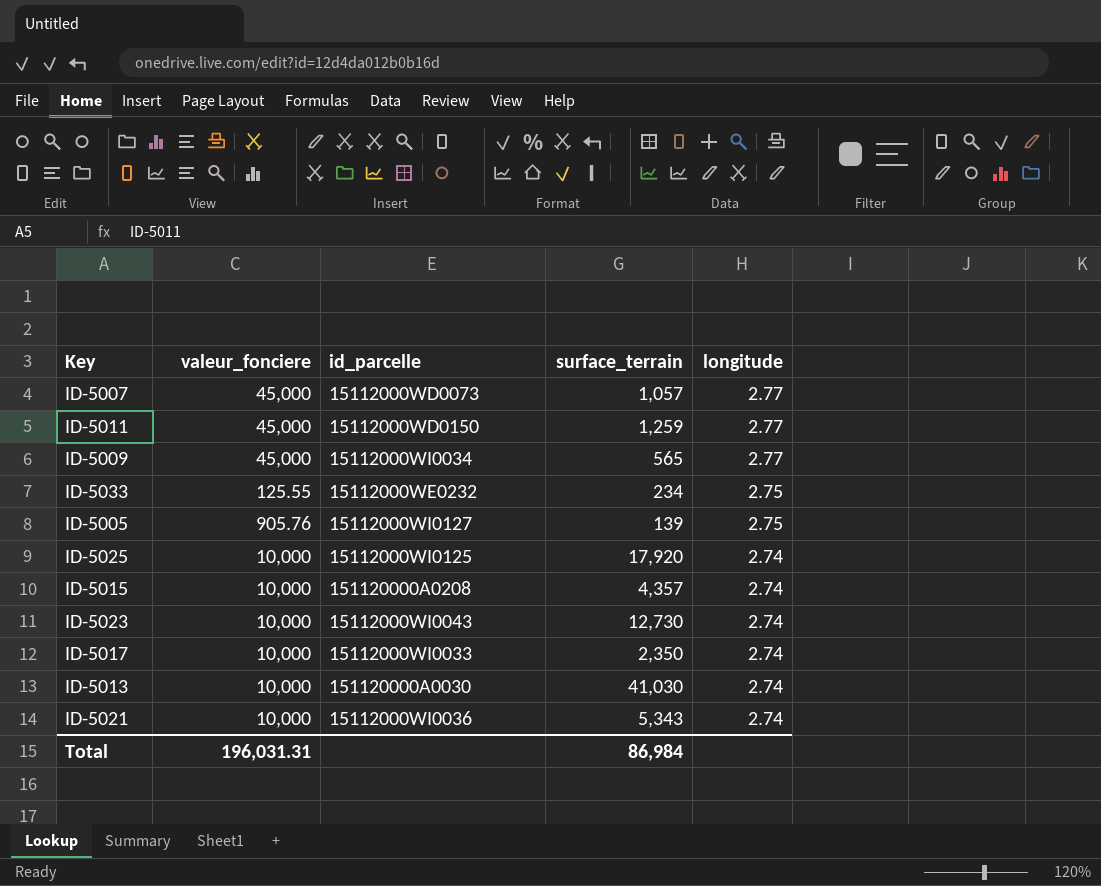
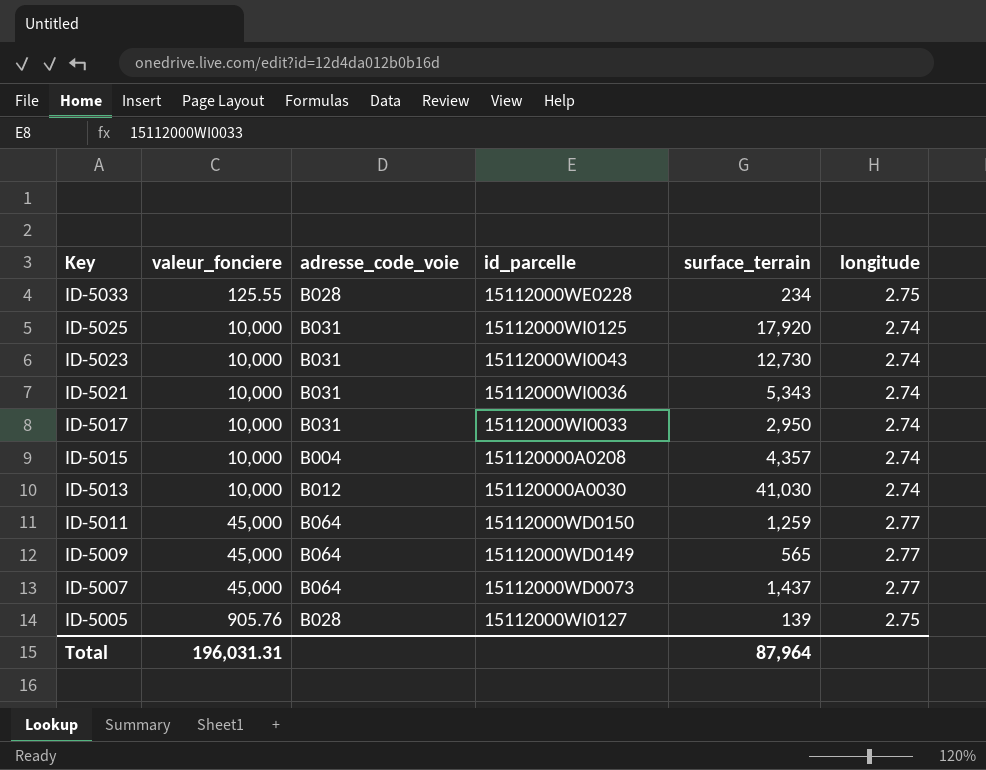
row order: longitude descending -> Key descending
column adresse_code_voie | position: none -> 3
ID-5033 | id_parcelle: 15112000WE0232 -> 15112000WE0228
ID-5017 | surface_terrain: 2,350 -> 2,950
ID-5009 | id_parcelle: 15112000WI0034 -> 15112000WD0149
ID-5007 | surface_terrain: 1,057 -> 1,437
Total | surface_terrain: 86,984 -> 87,964

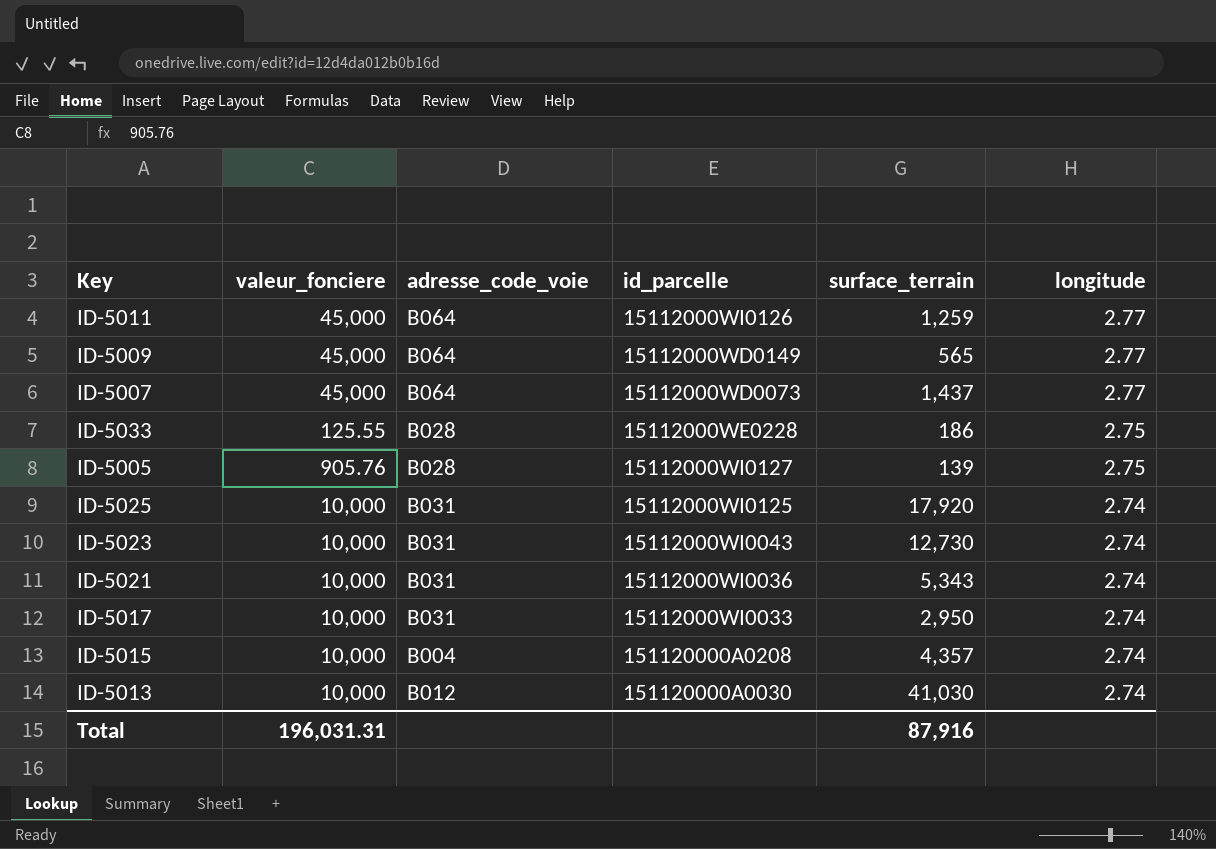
row order: Key descending -> longitude descending
ID-5011 | id_parcelle: 15112000WD0150 -> 15112000WI0126
ID-5033 | surface_terrain: 234 -> 186
Total | surface_terrain: 87,964 -> 87,916

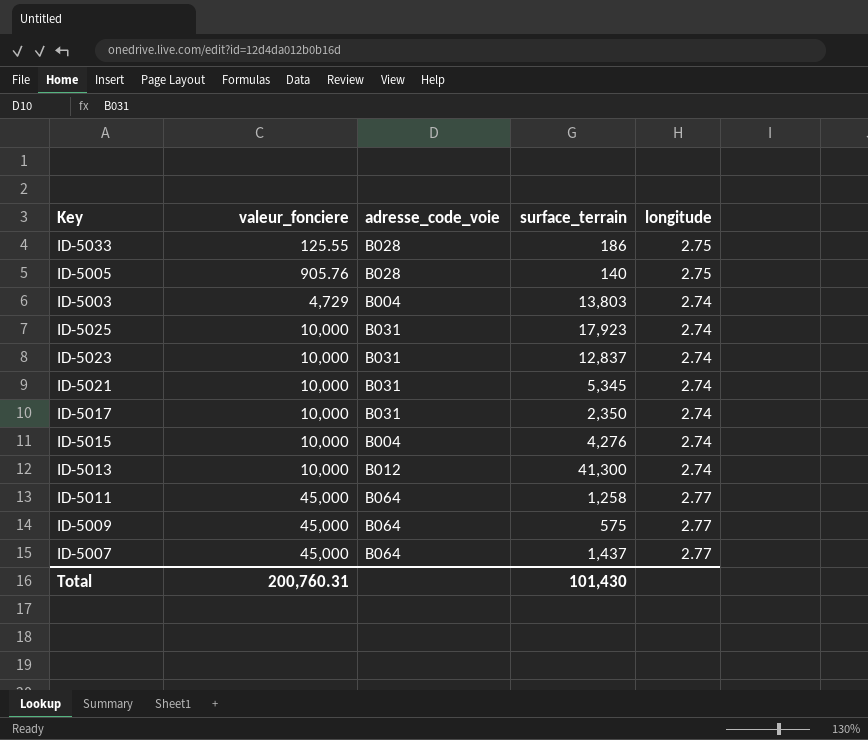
row order: longitude descending -> valeur_fonciere ascending
column id_parcelle | position: 4 -> none
ID-5005 | surface_terrain: 139 -> 140
row ID-5003: none -> 4,729 | B004 | 13,803 | 2.74
ID-5025 | surface_terrain: 17,920 -> 17,923
ID-5023 | surface_terrain: 12,730 -> 12,837
ID-5021 | surface_terrain: 5,343 -> 5,345
ID-5017 | surface_terrain: 2,950 -> 2,350
ID-5015 | surface_terrain: 4,357 -> 4,276
ID-5013 | surface_terrain: 41,030 -> 41,300
ID-5011 | surface_terrain: 1,259 -> 1,258
ID-5009 | surface_terrain: 565 -> 575
Total | valeur_fonciere: 196,031.31 -> 200,760.31
Total | surface_terrain: 87,916 -> 101,430

